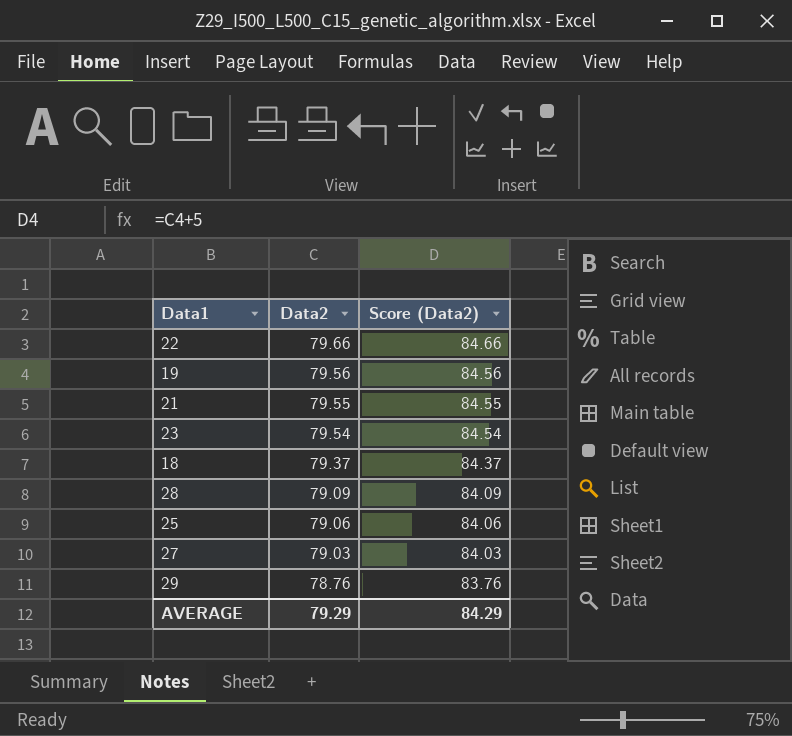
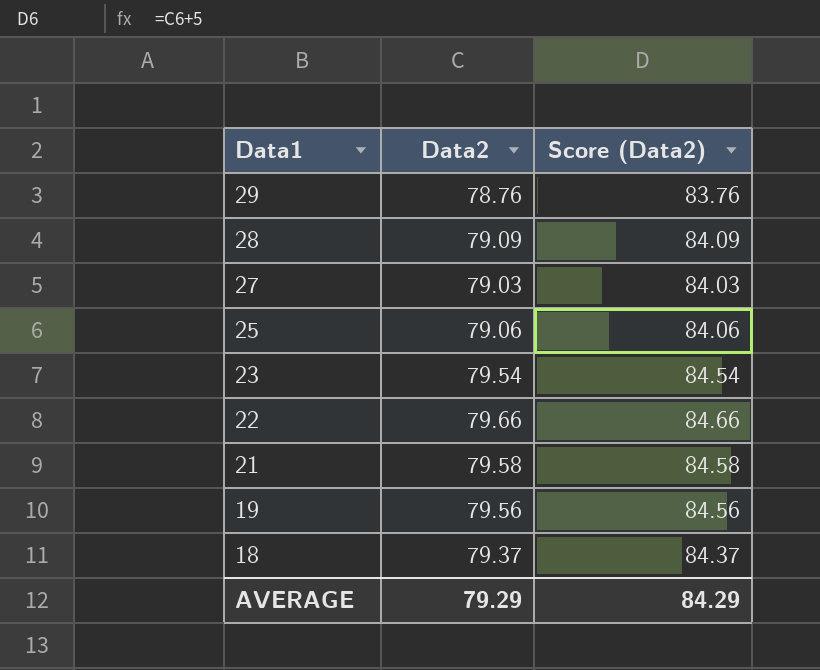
row order: Data2 descending -> Data1 descending
21 | Data2: 79.55 -> 79.58
21 | Score (Data2): 84.55 -> 84.58

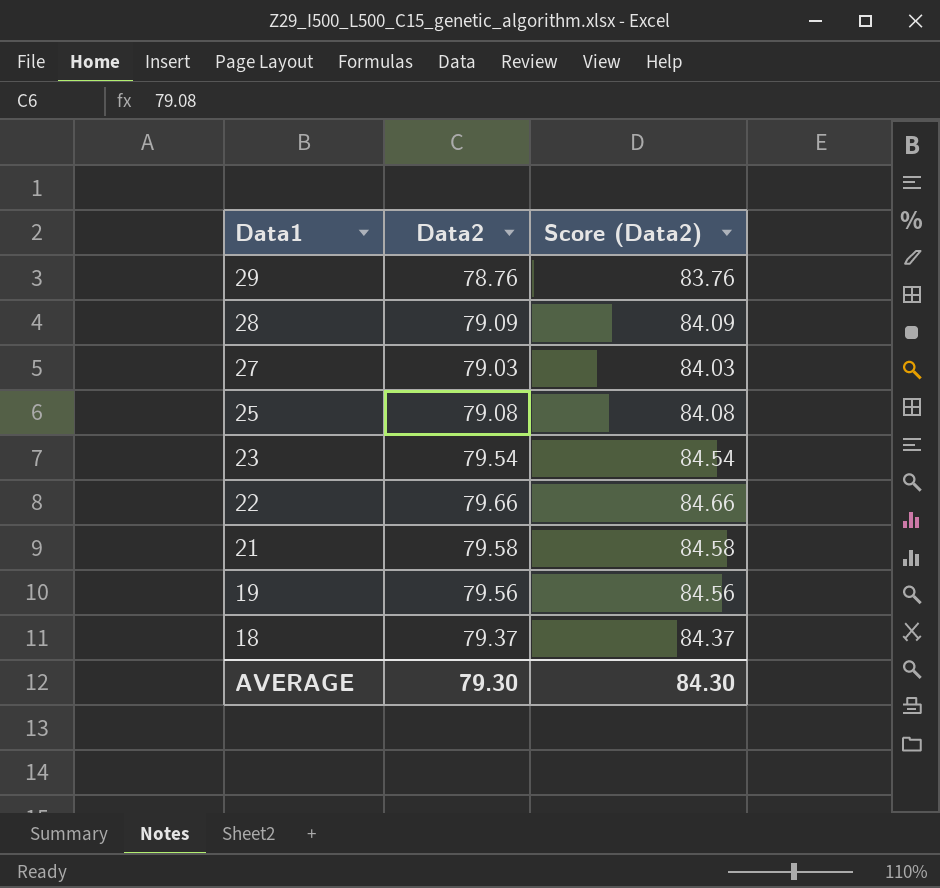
25 | Data2: 79.06 -> 79.08
25 | Score (Data2): 84.06 -> 84.08
AVERAGE | Data2: 79.29 -> 79.30
AVERAGE | Score (Data2): 84.29 -> 84.30

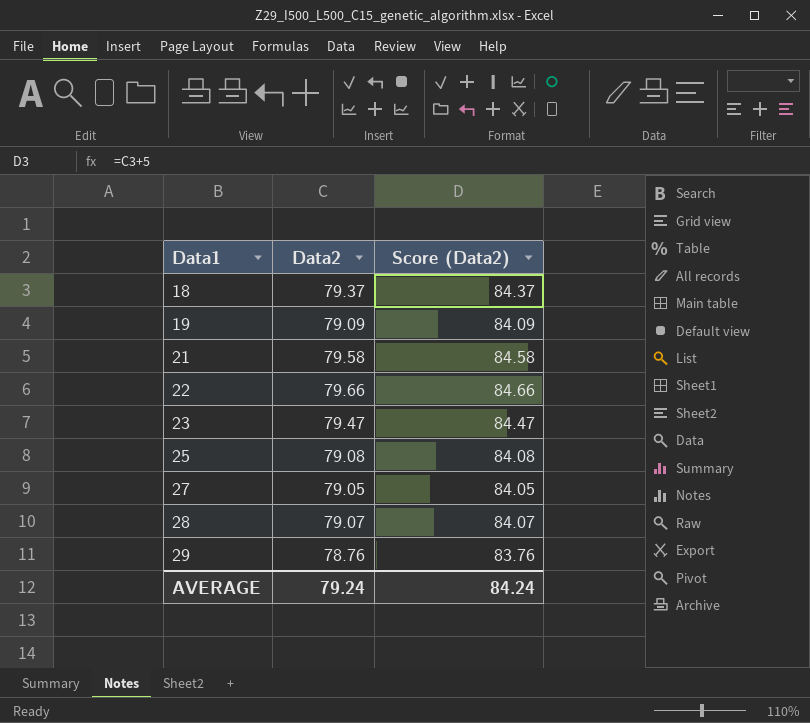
row order: Data1 descending -> Data1 ascending
19 | Data2: 79.56 -> 79.09
19 | Score (Data2): 84.56 -> 84.09
23 | Data2: 79.54 -> 79.47
23 | Score (Data2): 84.54 -> 84.47
27 | Data2: 79.03 -> 79.05
27 | Score (Data2): 84.03 -> 84.05
28 | Data2: 79.09 -> 79.07
28 | Score (Data2): 84.09 -> 84.07
AVERAGE | Data2: 79.30 -> 79.24
AVERAGE | Score (Data2): 84.30 -> 84.24

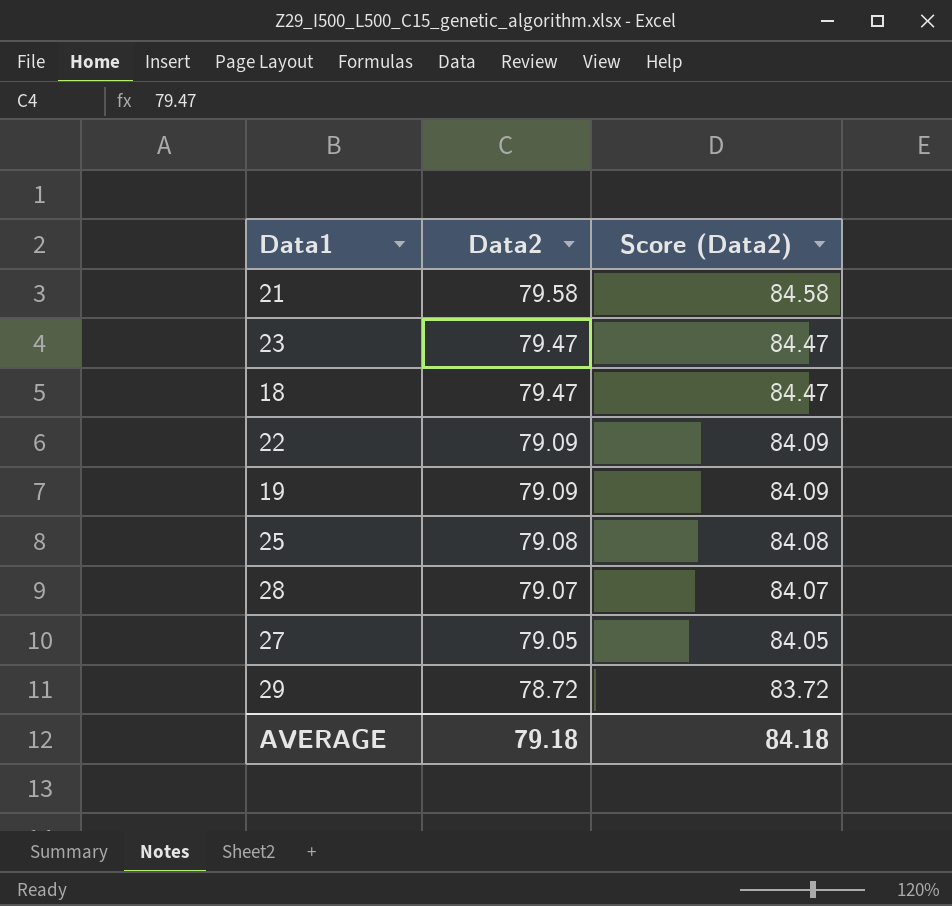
row order: Data1 ascending -> Data2 descending
18 | Data2: 79.37 -> 79.47
18 | Score (Data2): 84.37 -> 84.47
22 | Data2: 79.66 -> 79.09
22 | Score (Data2): 84.66 -> 84.09
29 | Data2: 78.76 -> 78.72
29 | Score (Data2): 83.76 -> 83.72
AVERAGE | Data2: 79.24 -> 79.18
AVERAGE | Score (Data2): 84.24 -> 84.18

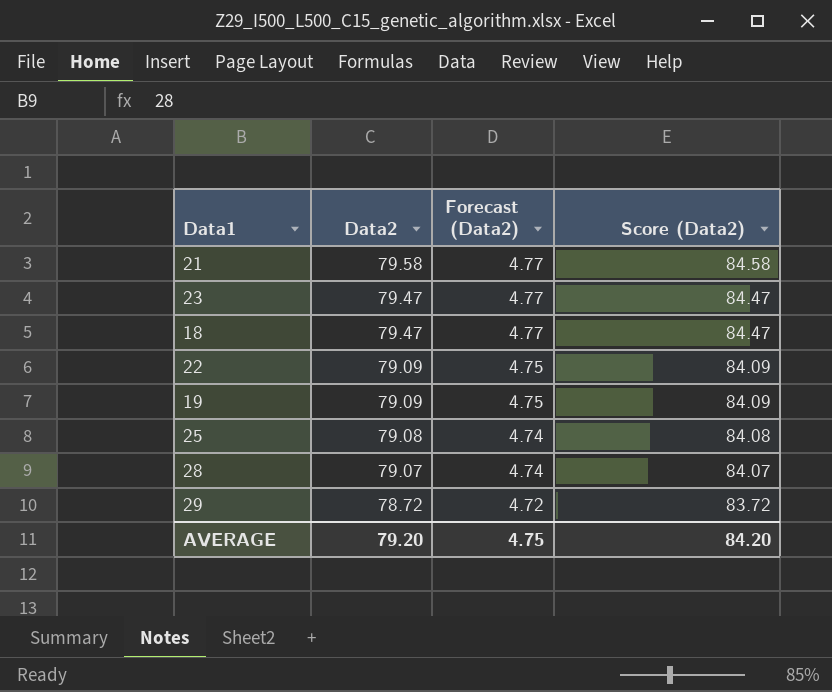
column Forecast (Data2) | formula: none -> [Data2] * 0.06
row 27: 79.05 | 84.05 -> none
AVERAGE | Data2: 79.18 -> 79.20
AVERAGE | Score (Data2): 84.18 -> 84.20

